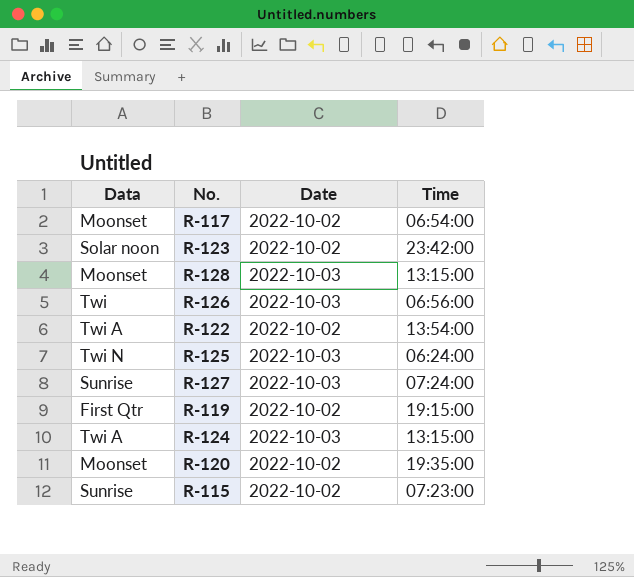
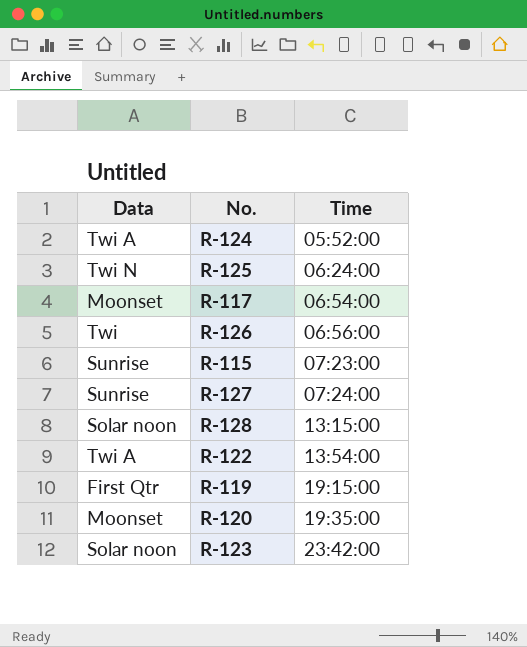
row order: none -> Time ascending
column Date | position: 3 -> none
R-124 | Time: 13:15:00 -> 05:52:00
R-128 | Data: Moonset -> Solar noon

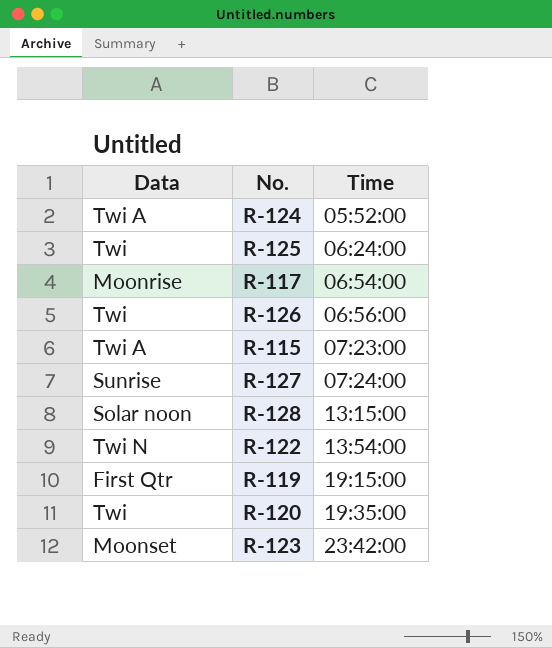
R-125 | Data: Twi N -> Twi
R-117 | Data: Moonset -> Moonrise
R-115 | Data: Sunrise -> Twi A
R-122 | Data: Twi A -> Twi N
R-120 | Data: Moonset -> Twi
R-123 | Data: Solar noon -> Moonset

